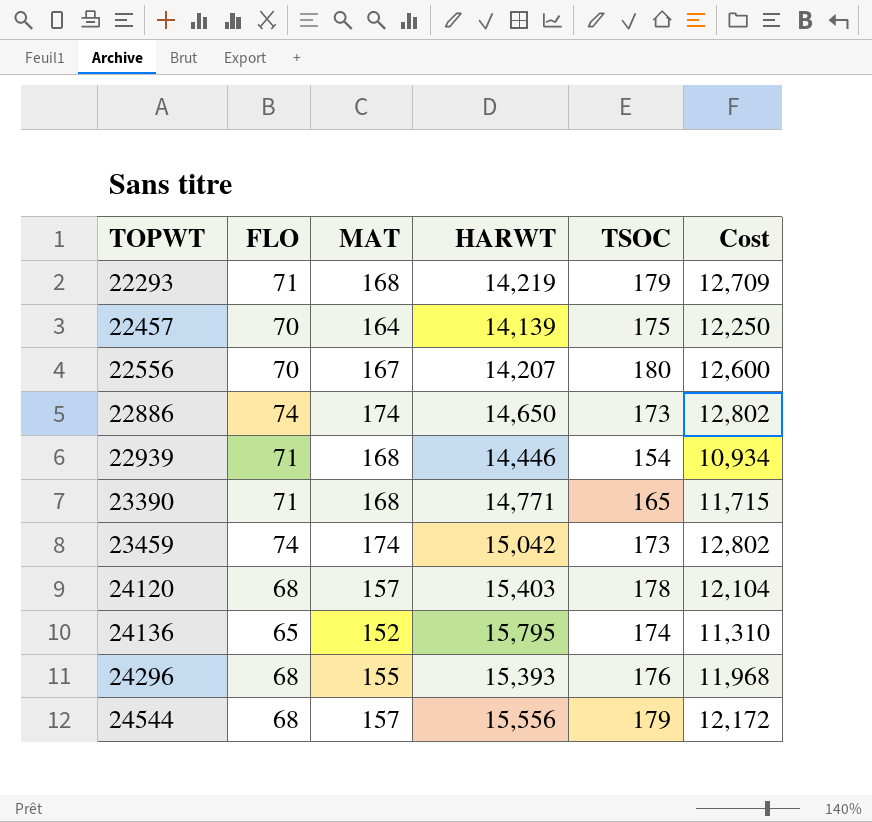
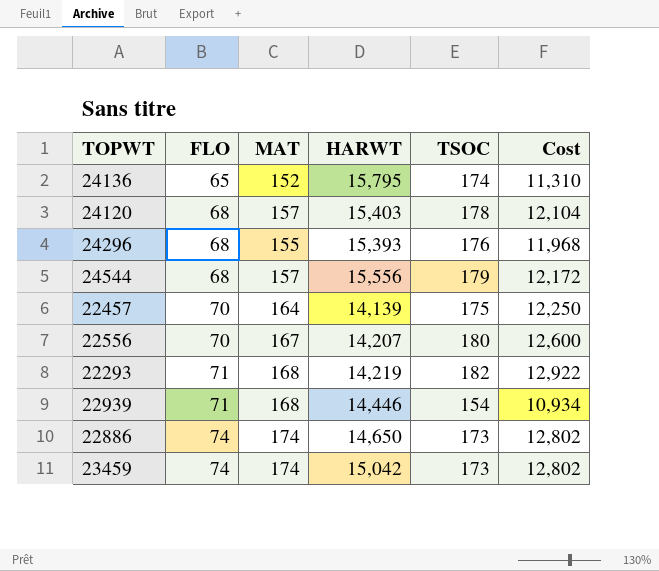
row order: TOPWT ascending -> FLO ascending
row 23390: 71 | 168 | 14,771 | 165 | 11,715 -> none
22293 | TSOC: 179 -> 182
22293 | Cost: 12,709 -> 12,922

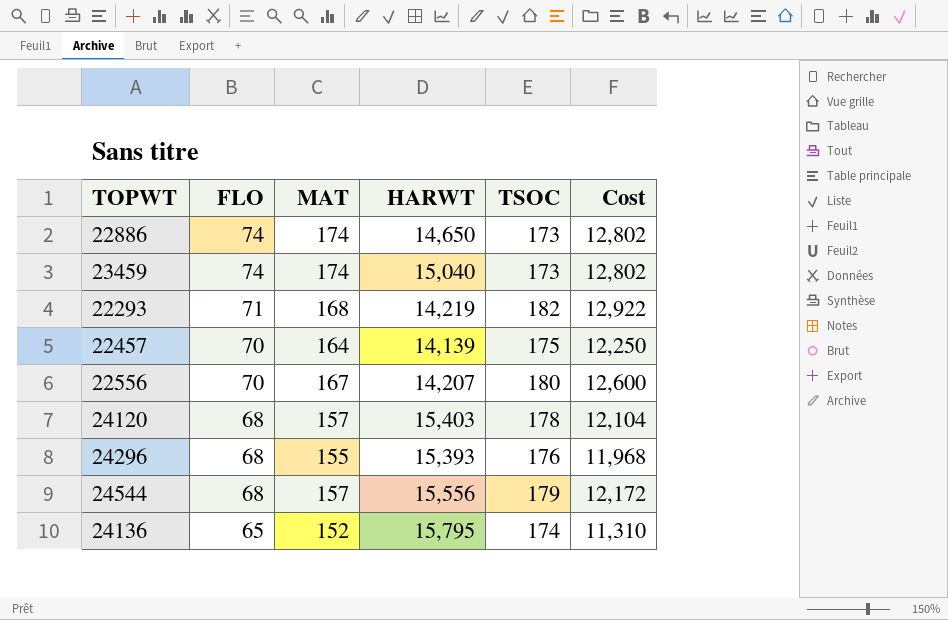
row order: FLO ascending -> FLO descending
row 22939: 71 | 168 | 14,446 | 154 | 10,934 -> none
23459 | HARWT: 15,042 -> 15,040

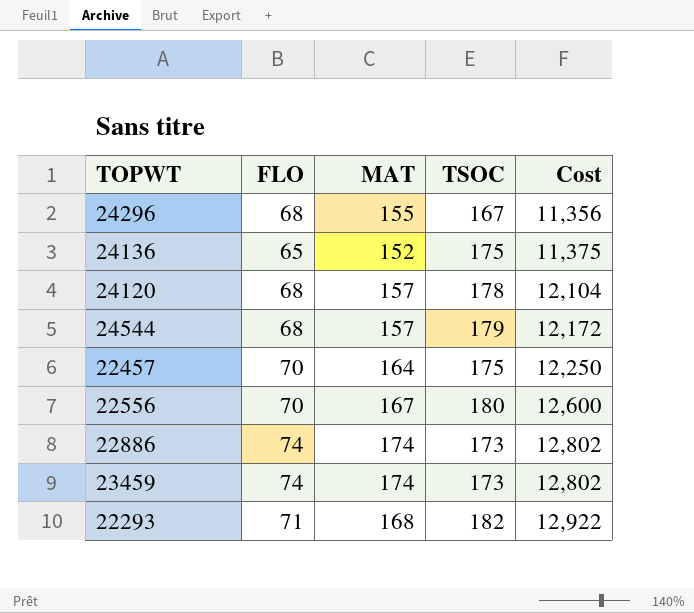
row order: FLO descending -> Cost ascending
column HARWT | position: 4 -> none
24296 | TSOC: 176 -> 167
24296 | Cost: 11,968 -> 11,356
24136 | TSOC: 174 -> 175
24136 | Cost: 11,310 -> 11,375

